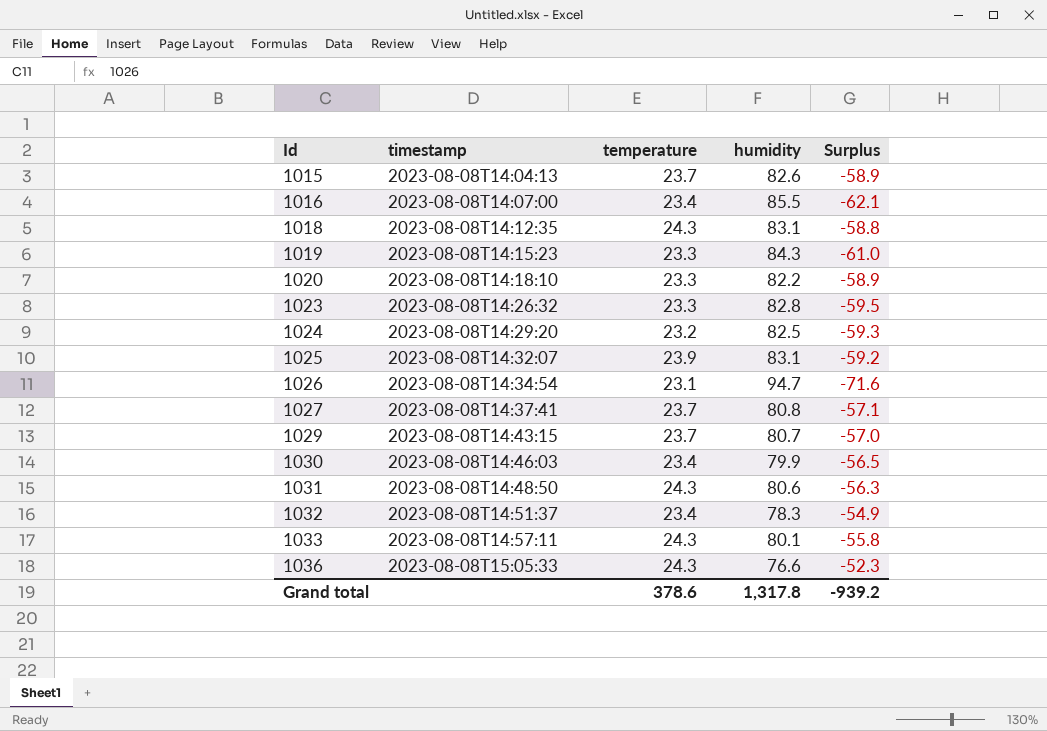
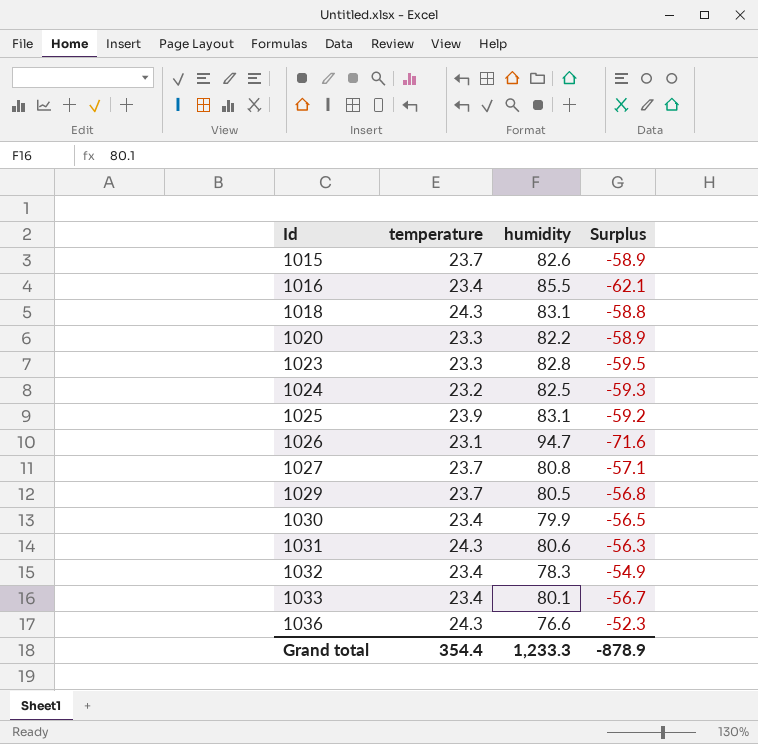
column timestamp | position: 2 -> none
row 1019: 2023-08-08T14:15:23 | 23.3 | 84.3 | -61.0 -> none
1029 | humidity: 80.7 -> 80.5
1029 | Surplus: -57.0 -> -56.8
1033 | temperature: 24.3 -> 23.4
1033 | Surplus: -55.8 -> -56.7
Grand total | temperature: 378.6 -> 354.4
Grand total | humidity: 1,317.8 -> 1,233.3
Grand total | Surplus: -939.2 -> -878.9

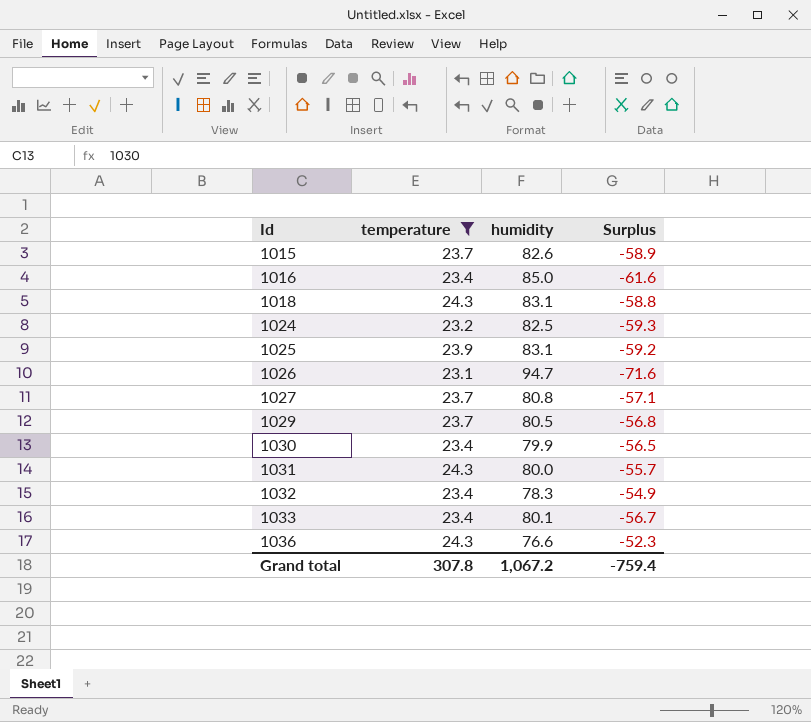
filter: none -> temperature != 23.3
1016 | humidity: 85.5 -> 85.0
1016 | Surplus: -62.1 -> -61.6
1031 | humidity: 80.6 -> 80.0
1031 | Surplus: -56.3 -> -55.7
Grand total | temperature: 354.4 -> 307.8
Grand total | humidity: 1,233.3 -> 1,067.2
Grand total | Surplus: -878.9 -> -759.4

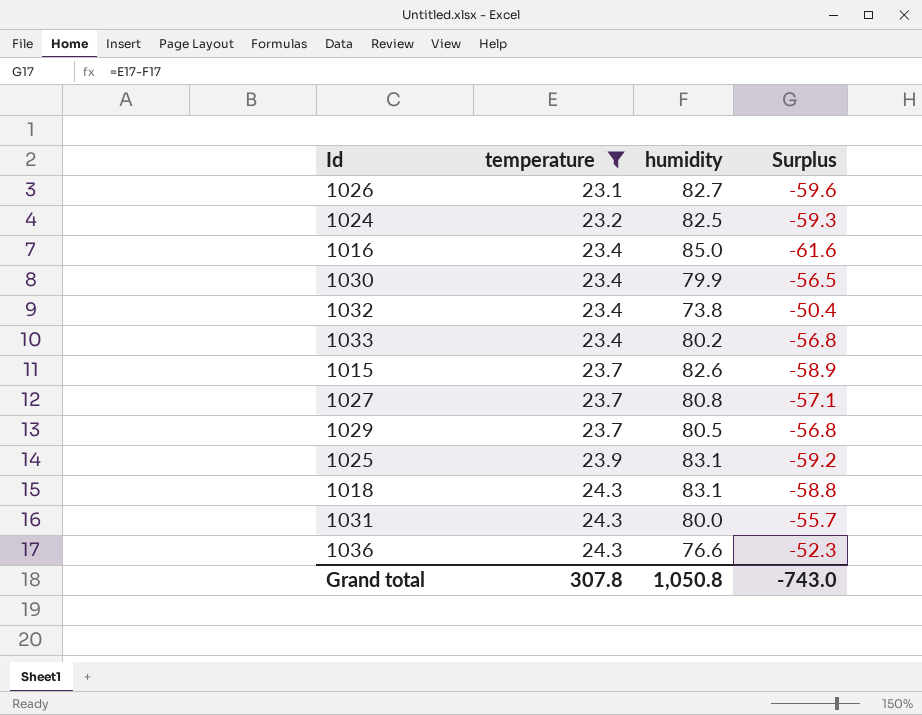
row order: Id ascending -> temperature ascending
1026 | humidity: 94.7 -> 82.7
1026 | Surplus: -71.6 -> -59.6
1032 | humidity: 78.3 -> 73.8
1032 | Surplus: -54.9 -> -50.4
1033 | humidity: 80.1 -> 80.2
1033 | Surplus: -56.7 -> -56.8
Grand total | humidity: 1,067.2 -> 1,050.8
Grand total | Surplus: -759.4 -> -743.0

